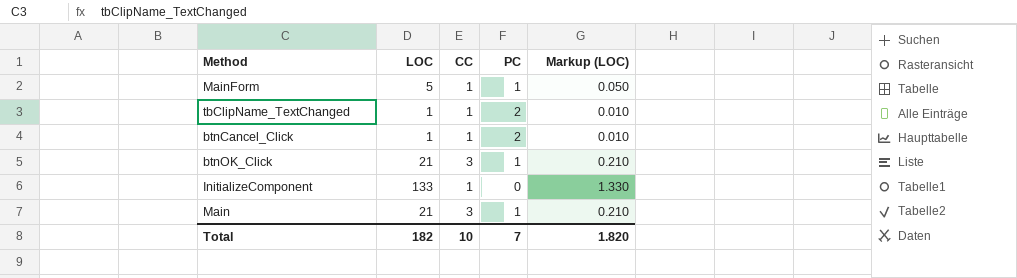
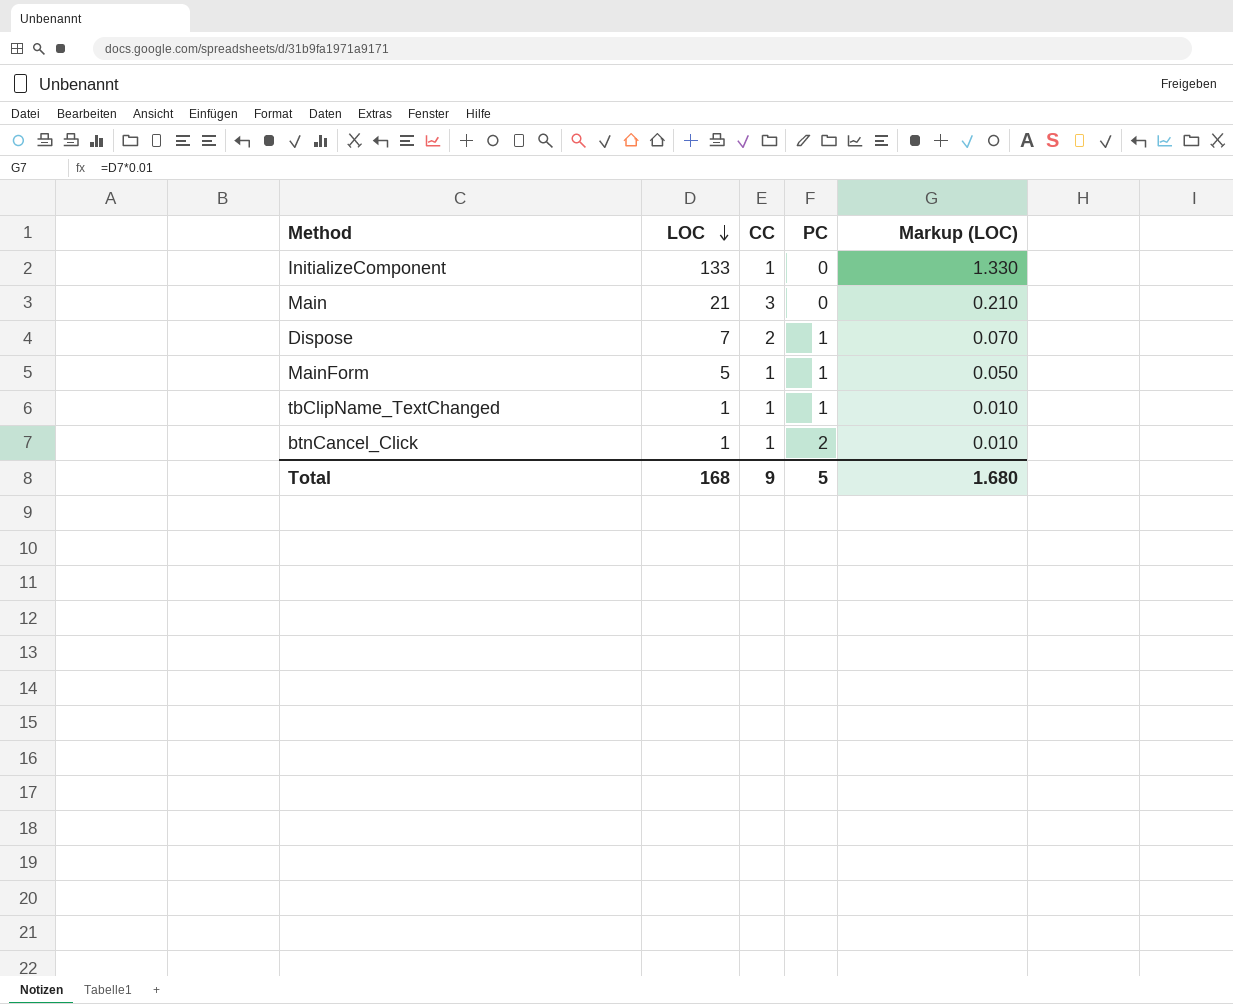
row order: none -> LOC descending
row btnOK_Click: 21 | 3 | 1 | 0.210 -> none
Main | PC: 1 -> 0
row Dispose: none -> 7 | 2 | 1 | 0.070
tbClipName_TextChanged | PC: 2 -> 1
Total | LOC: 182 -> 168
Total | CC: 10 -> 9
Total | PC: 7 -> 5
Total | Markup (LOC): 1.820 -> 1.680

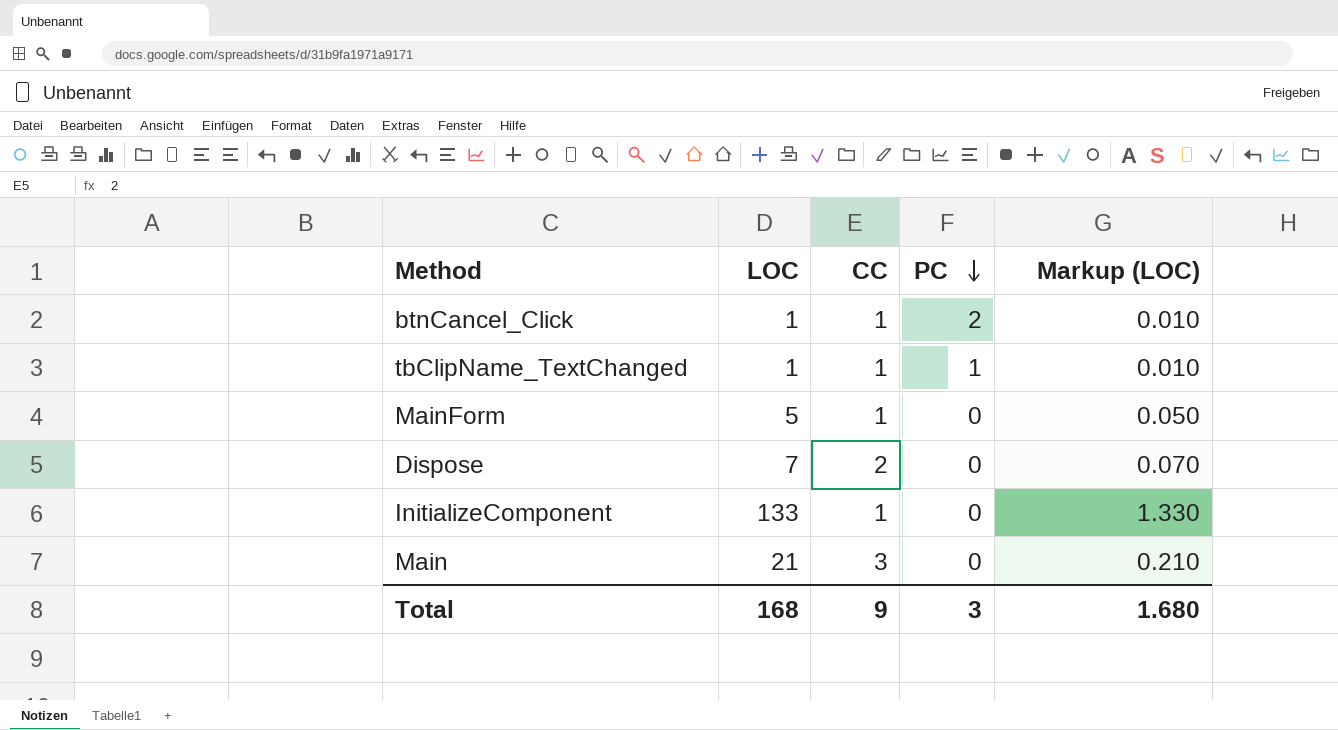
row order: LOC descending -> PC descending
MainForm | PC: 1 -> 0
Dispose | PC: 1 -> 0
Total | PC: 5 -> 3

